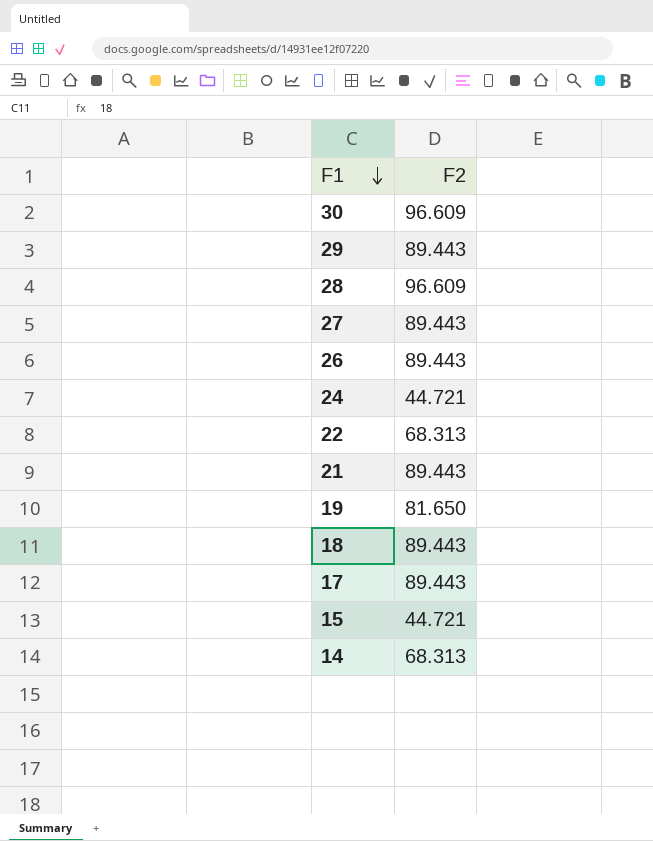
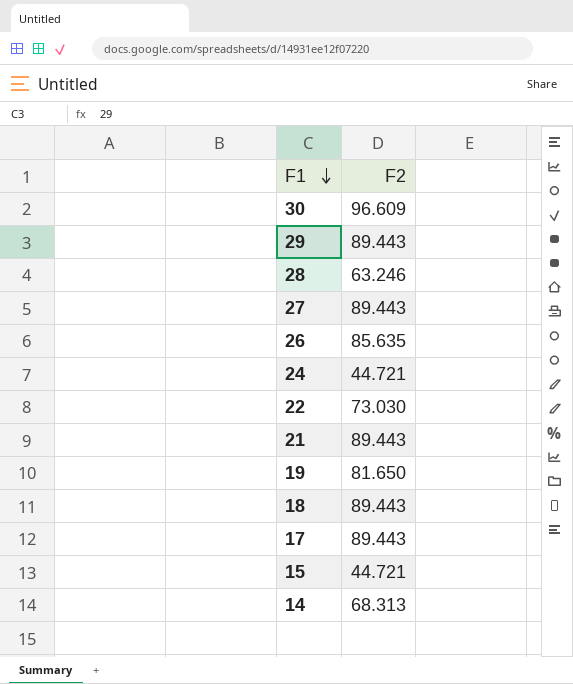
28 | F2: 96.609 -> 63.246
26 | F2: 89.443 -> 85.635
22 | F2: 68.313 -> 73.030

